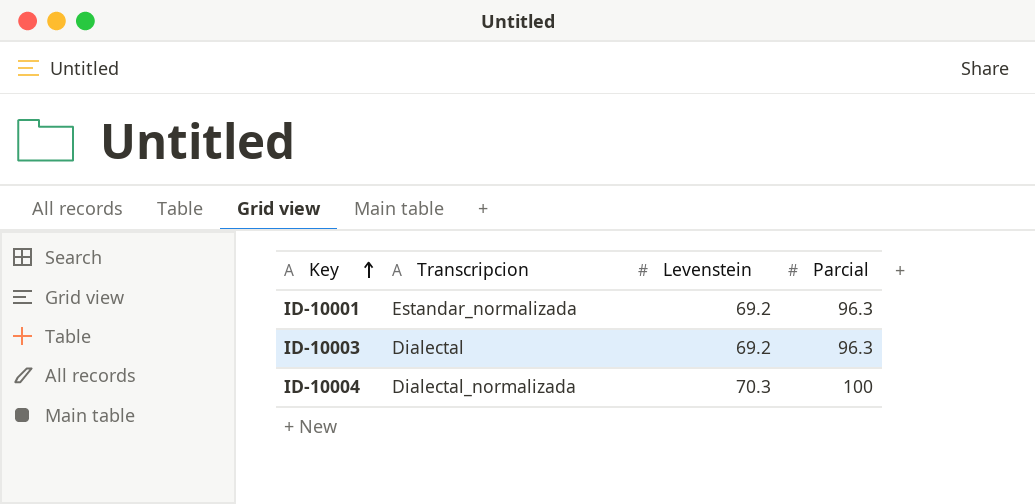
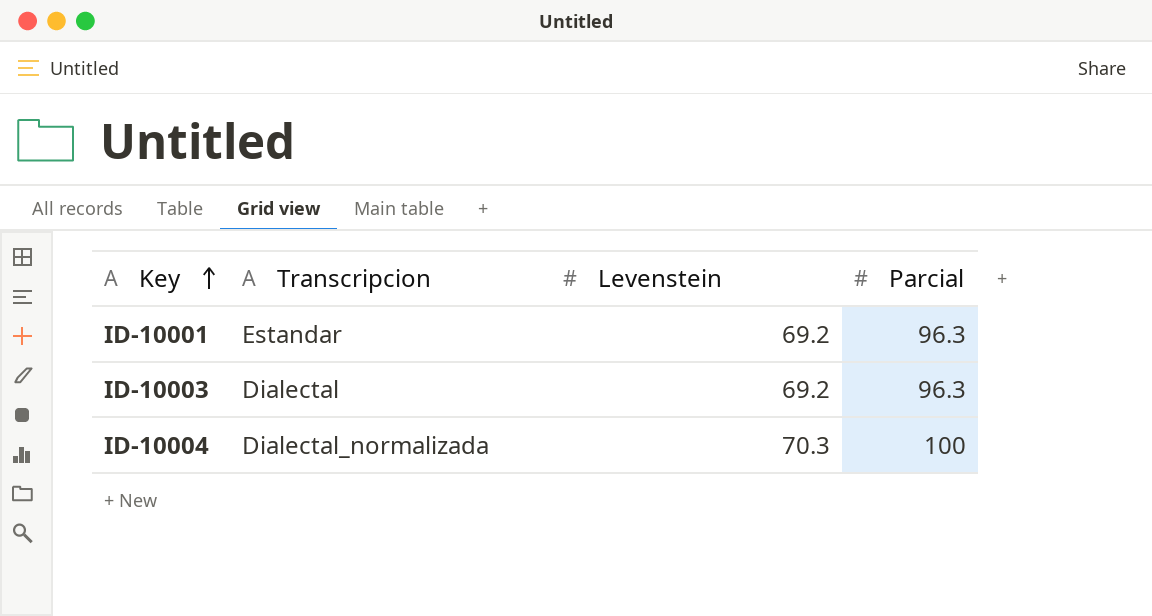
ID-10001 | Transcripcion: Estandar_normalizada -> Estandar

